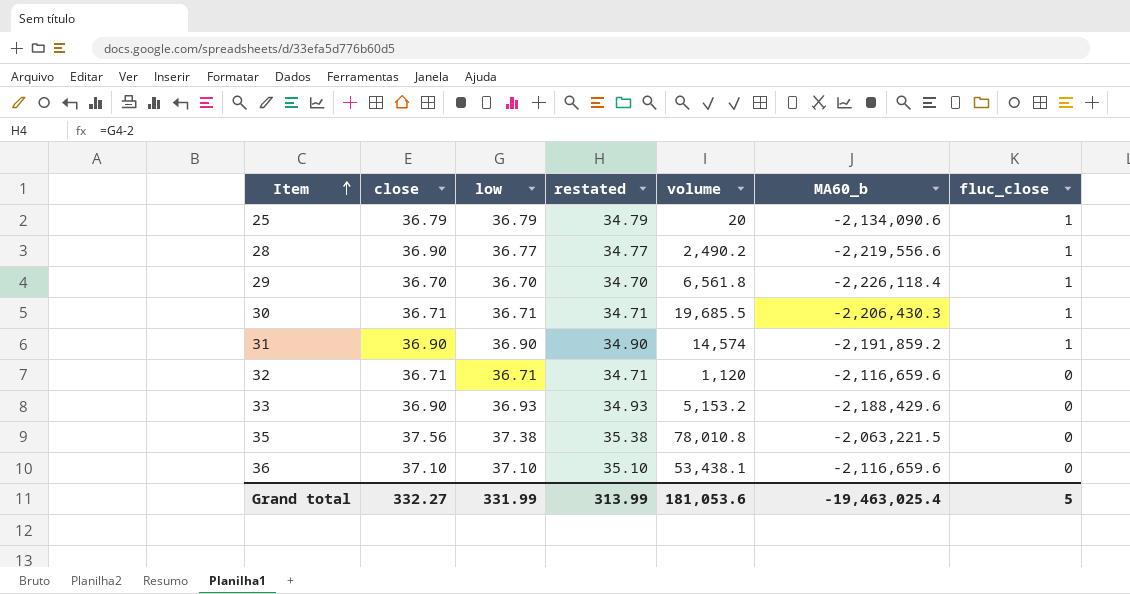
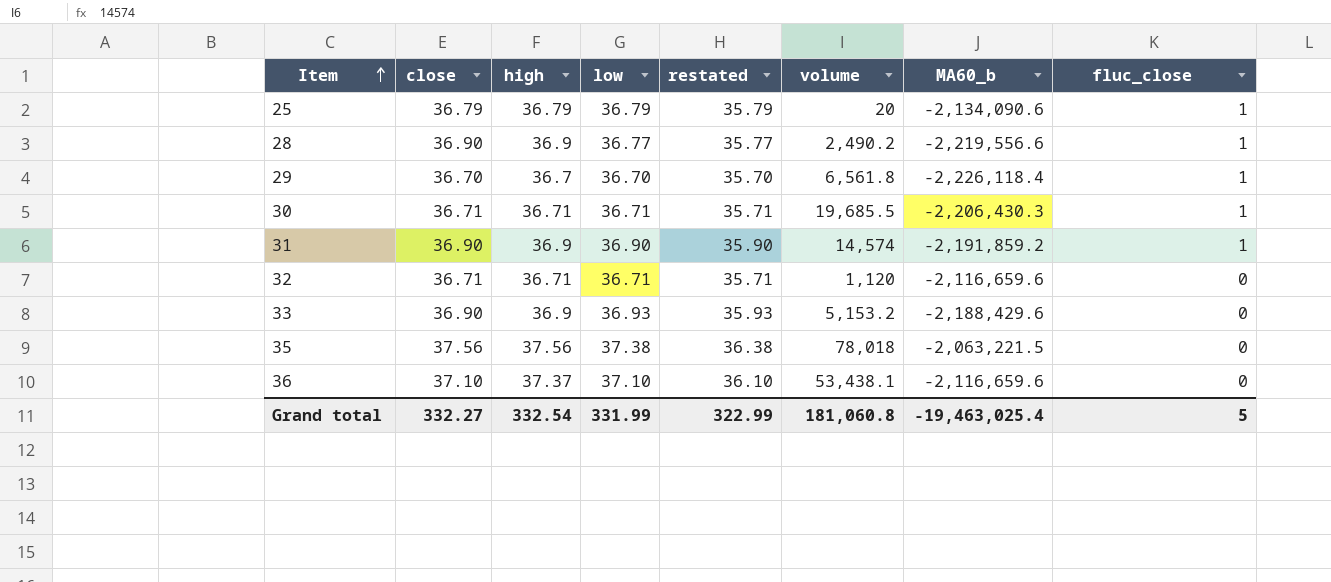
column high | position: none -> 3
column restated | formula: [low] - 2 -> [low] - 1
35 | volume: 78,010.8 -> 78,018
Grand total | restated: 313.99 -> 322.99
Grand total | volume: 181,053.6 -> 181,060.8

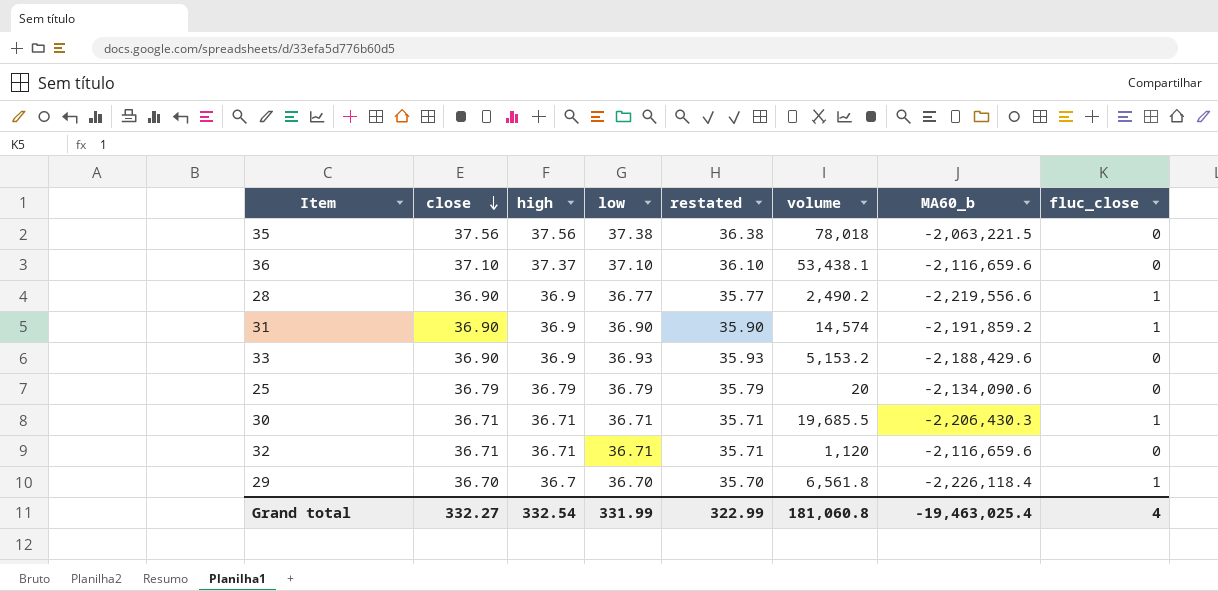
row order: Item ascending -> close descending
25 | fluc_close: 1 -> 0
Grand total | fluc_close: 5 -> 4

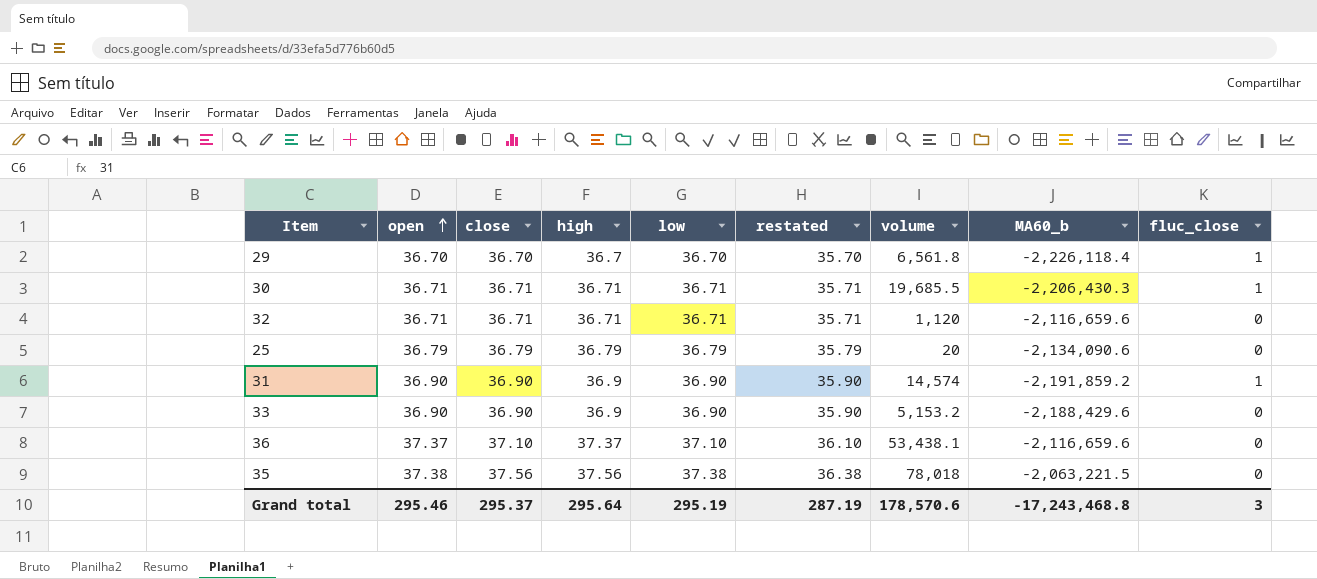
row order: close descending -> open ascending
column open | position: none -> 2
row 28: 36.90 | 36.9 | 36.77 | 35.77 | 2,490.2 | -2,219,556.6 | 1 -> none
33 | low: 36.93 -> 36.90
33 | restated: 35.93 -> 35.90
Grand total | close: 332.27 -> 295.37
Grand total | high: 332.54 -> 295.64
Grand total | low: 331.99 -> 295.19
Grand total | restated: 322.99 -> 287.19
Grand total | volume: 181,060.8 -> 178,570.6
Grand total | MA60_b: -19,463,025.4 -> -17,243,468.8
Grand total | fluc_close: 4 -> 3

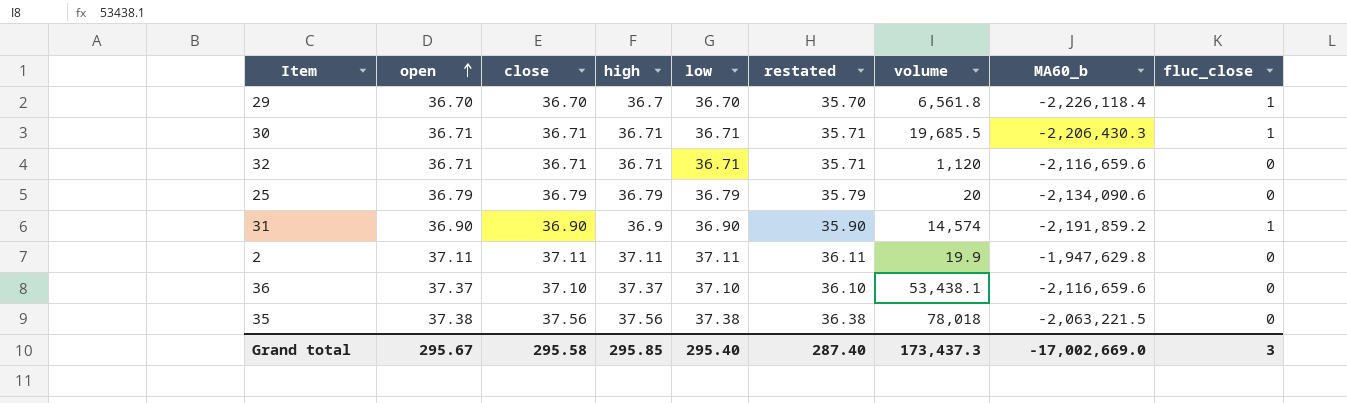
row 33: 36.90 | 36.90 | 36.9 | 36.90 | 35.90 | 5,153.2 | -2,188,429.6 | 0 -> none
row 2: none -> 37.11 | 37.11 | 37.11 | 37.11 | 36.11 | 19.9 | -1,947,629.8 | 0
Grand total | open: 295.46 -> 295.67
Grand total | close: 295.37 -> 295.58
Grand total | high: 295.64 -> 295.85
Grand total | low: 295.19 -> 295.40
Grand total | restated: 287.19 -> 287.40
Grand total | volume: 178,570.6 -> 173,437.3
Grand total | MA60_b: -17,243,468.8 -> -17,002,669.0

